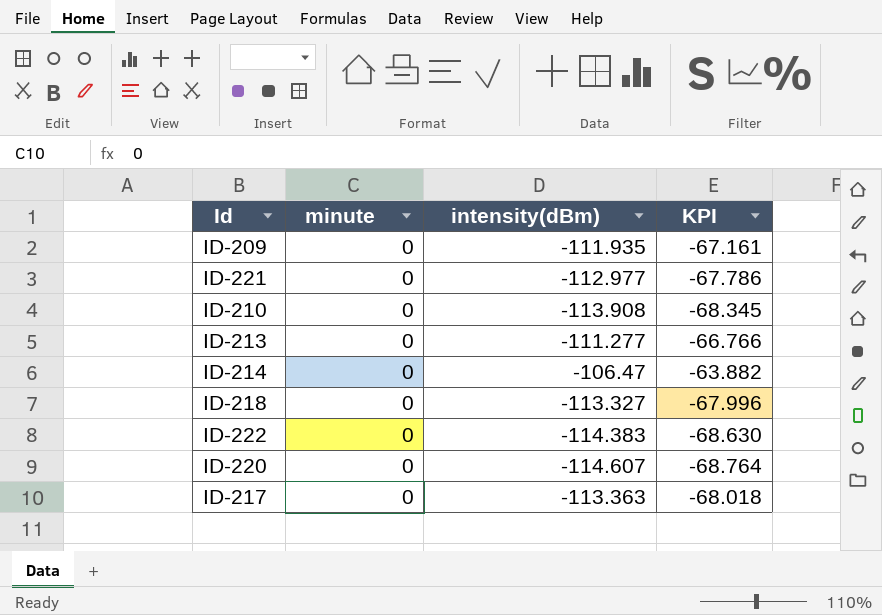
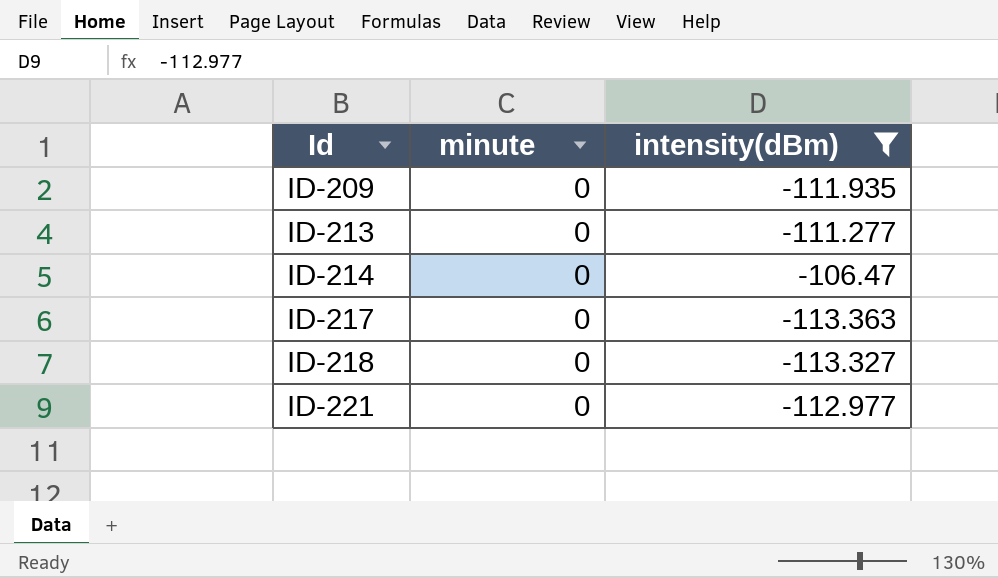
filter: none -> intensity(dBm) >= -113.363
row order: none -> Id ascending
column KPI | formula: [intensity(dBm)] * 0.6 -> none

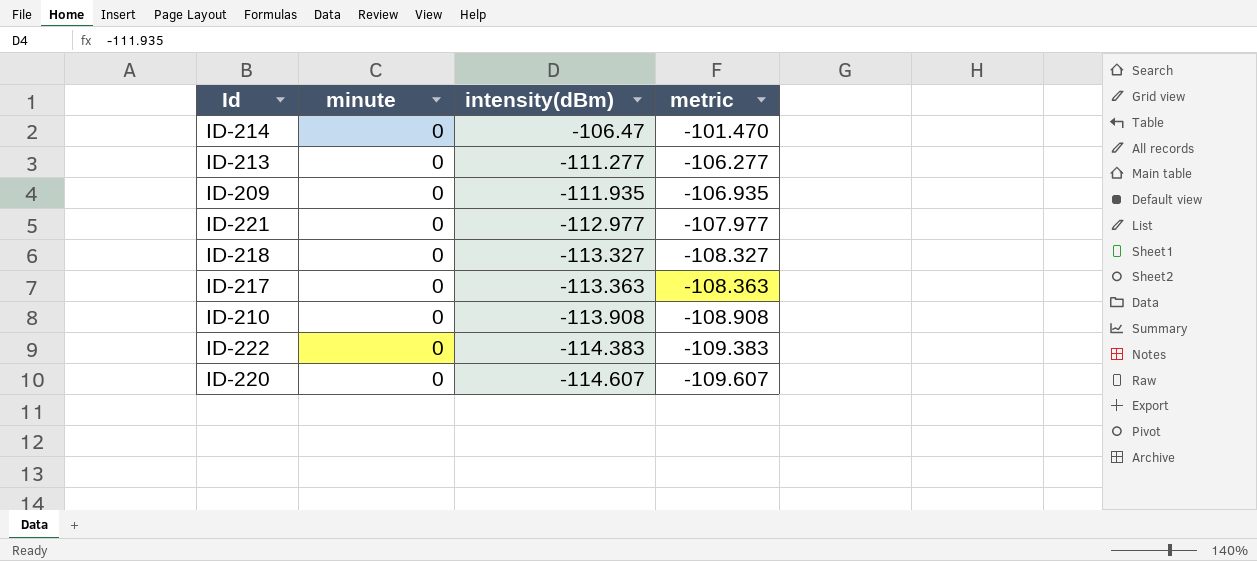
filter: intensity(dBm) >= -113.363 -> none
row order: Id ascending -> intensity(dBm) descending
column metric | formula: none -> [intensity(dBm)] + 5

